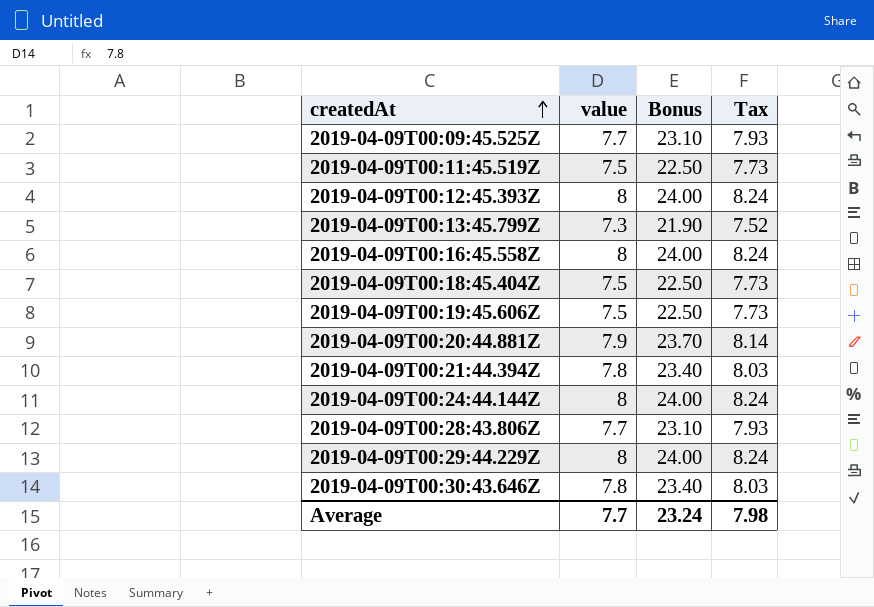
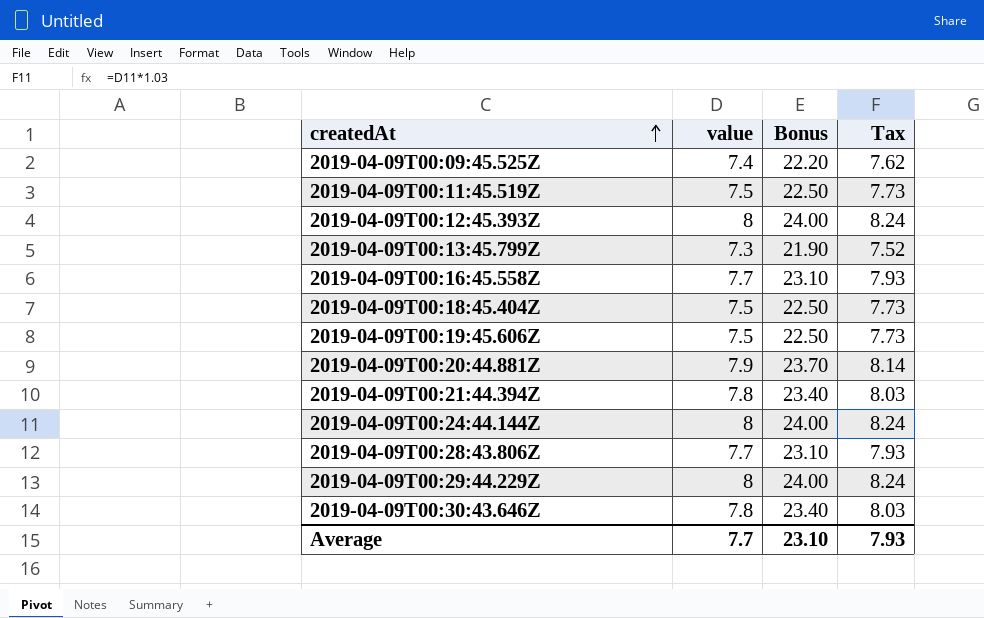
2019-04-09T00:09:45.525Z | value: 7.7 -> 7.4
2019-04-09T00:09:45.525Z | Bonus: 23.10 -> 22.20
2019-04-09T00:09:45.525Z | Tax: 7.93 -> 7.62
2019-04-09T00:16:45.558Z | value: 8 -> 7.7
2019-04-09T00:16:45.558Z | Bonus: 24.00 -> 23.10
2019-04-09T00:16:45.558Z | Tax: 8.24 -> 7.93
Average | Bonus: 23.24 -> 23.10
Average | Tax: 7.98 -> 7.93

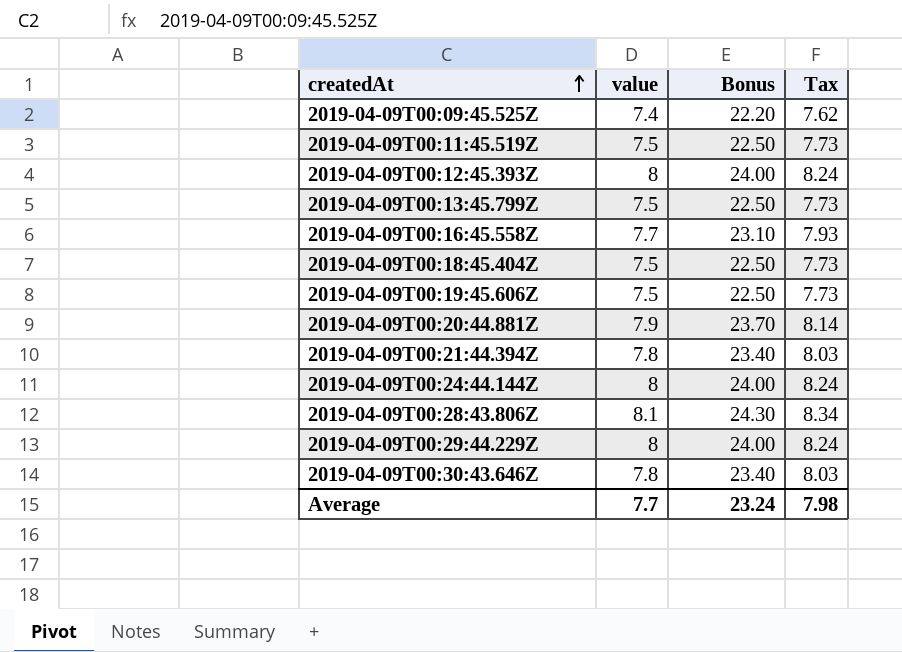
2019-04-09T00:13:45.799Z | value: 7.3 -> 7.5
2019-04-09T00:13:45.799Z | Bonus: 21.90 -> 22.50
2019-04-09T00:13:45.799Z | Tax: 7.52 -> 7.73
2019-04-09T00:28:43.806Z | value: 7.7 -> 8.1
2019-04-09T00:28:43.806Z | Bonus: 23.10 -> 24.30
2019-04-09T00:28:43.806Z | Tax: 7.93 -> 8.34
Average | Bonus: 23.10 -> 23.24
Average | Tax: 7.93 -> 7.98

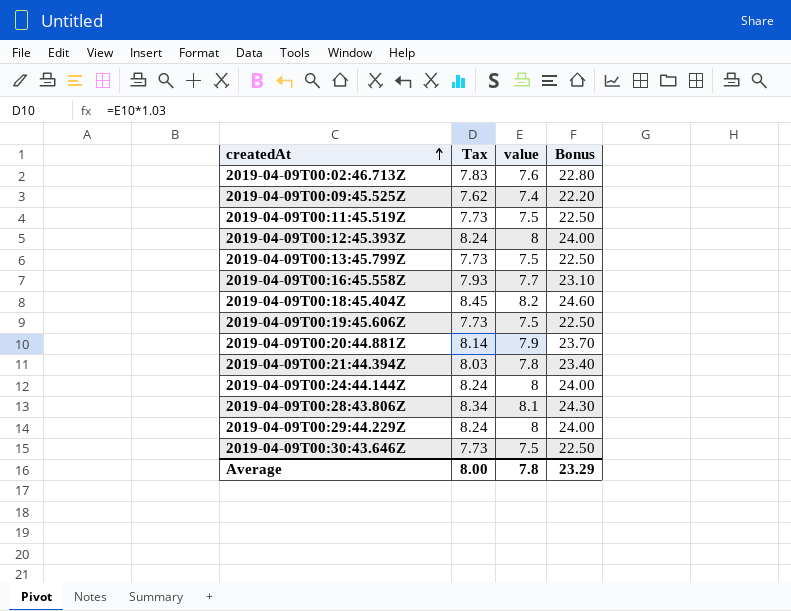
column Tax | position: 4 -> 2
row 2019-04-09T00:02:46.713Z: none -> 7.83 | 7.6 | 22.80
2019-04-09T00:18:45.404Z | Tax: 7.73 -> 8.45
2019-04-09T00:18:45.404Z | value: 7.5 -> 8.2
2019-04-09T00:18:45.404Z | Bonus: 22.50 -> 24.60
2019-04-09T00:30:43.646Z | Tax: 8.03 -> 7.73
2019-04-09T00:30:43.646Z | value: 7.8 -> 7.5
2019-04-09T00:30:43.646Z | Bonus: 23.40 -> 22.50
Average | Tax: 7.98 -> 8.00
Average | value: 7.7 -> 7.8
Average | Bonus: 23.24 -> 23.29

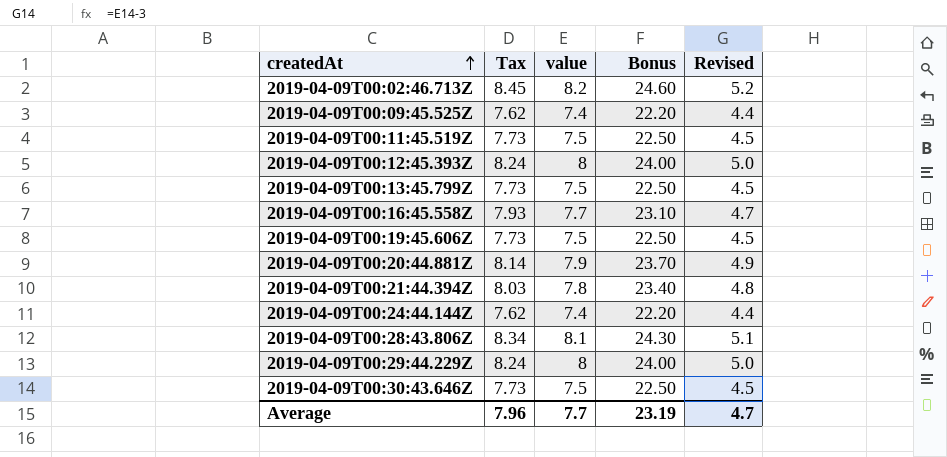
column Revised | formula: none -> [value] - 3
row 2019-04-09T00:18:45.404Z: 8.45 | 8.2 | 24.60 -> none
2019-04-09T00:02:46.713Z | Tax: 7.83 -> 8.45
2019-04-09T00:02:46.713Z | value: 7.6 -> 8.2
2019-04-09T00:02:46.713Z | Bonus: 22.80 -> 24.60
2019-04-09T00:24:44.144Z | Tax: 8.24 -> 7.62
2019-04-09T00:24:44.144Z | value: 8 -> 7.4
2019-04-09T00:24:44.144Z | Bonus: 24.00 -> 22.20
Average | Tax: 8.00 -> 7.96
Average | value: 7.8 -> 7.7
Average | Bonus: 23.29 -> 23.19

